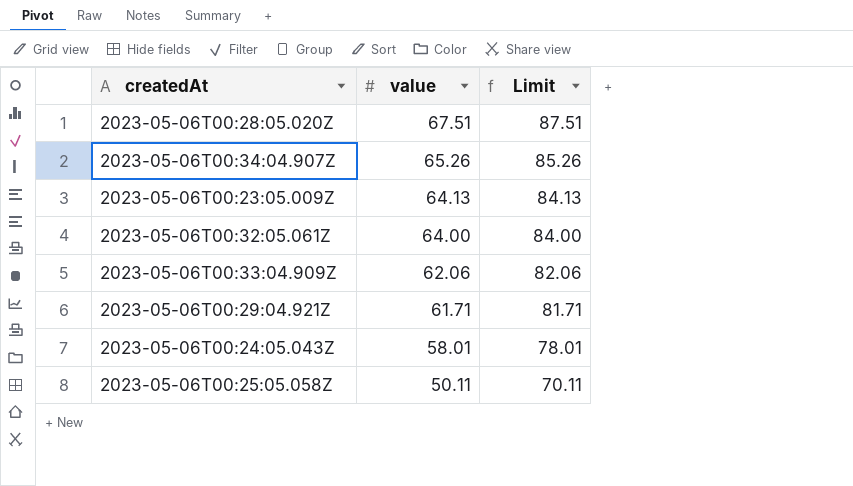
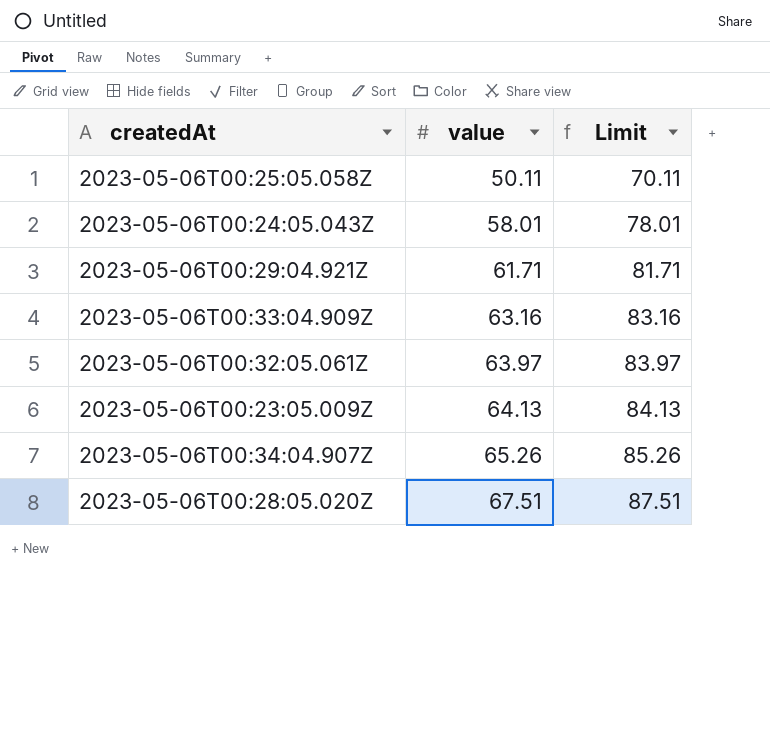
row order: value descending -> value ascending
2023-05-06T00:33:04.909Z | value: 62.06 -> 63.16
2023-05-06T00:33:04.909Z | Limit: 82.06 -> 83.16
2023-05-06T00:32:05.061Z | value: 64.00 -> 63.97
2023-05-06T00:32:05.061Z | Limit: 84.00 -> 83.97

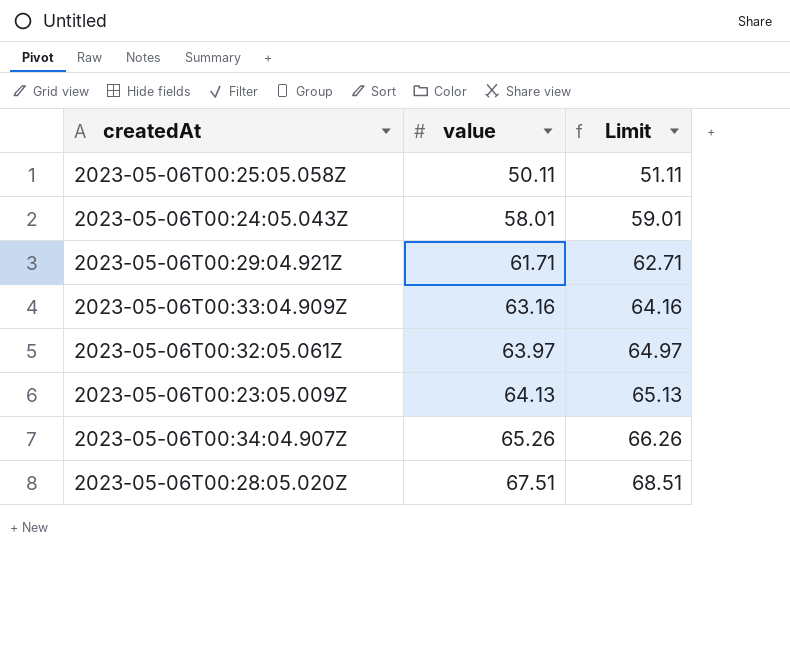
column Limit | formula: [value] + 20 -> [value] + 1

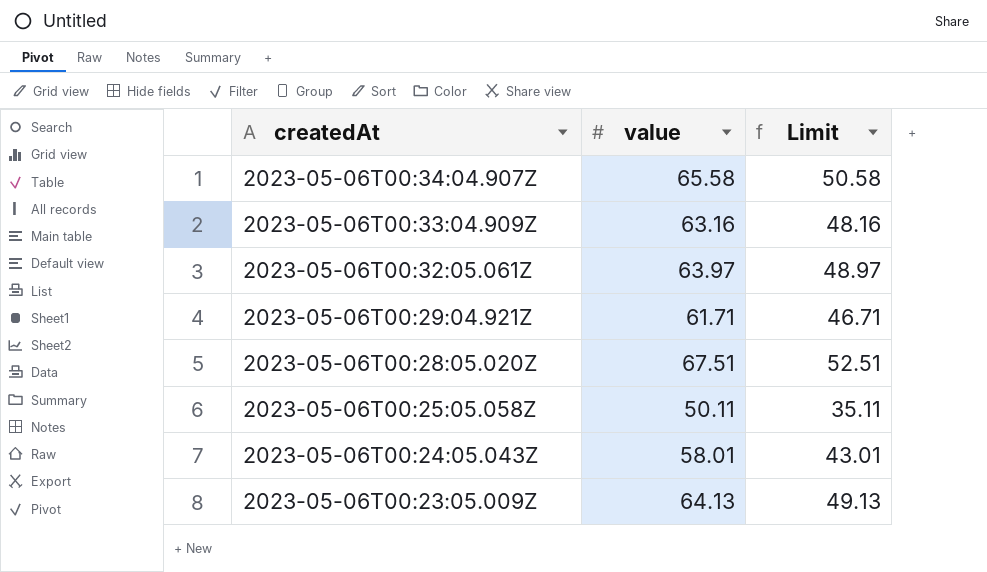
row order: value ascending -> createdAt descending
column Limit | formula: [value] + 1 -> [value] - 15
2023-05-06T00:34:04.907Z | value: 65.26 -> 65.58

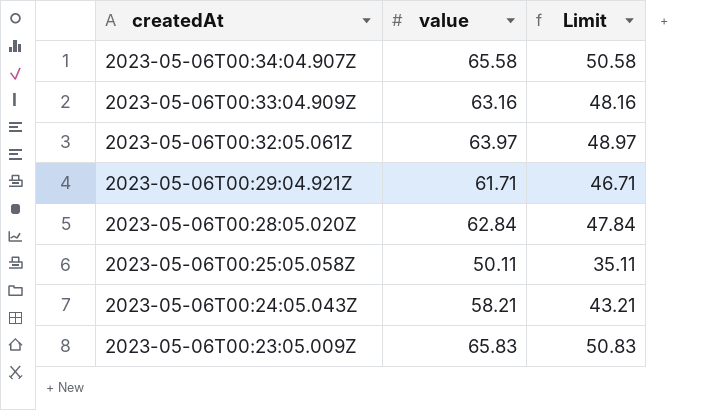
2023-05-06T00:28:05.020Z | value: 67.51 -> 62.84
2023-05-06T00:28:05.020Z | Limit: 52.51 -> 47.84
2023-05-06T00:24:05.043Z | value: 58.01 -> 58.21
2023-05-06T00:24:05.043Z | Limit: 43.01 -> 43.21
2023-05-06T00:23:05.009Z | value: 64.13 -> 65.83
2023-05-06T00:23:05.009Z | Limit: 49.13 -> 50.83

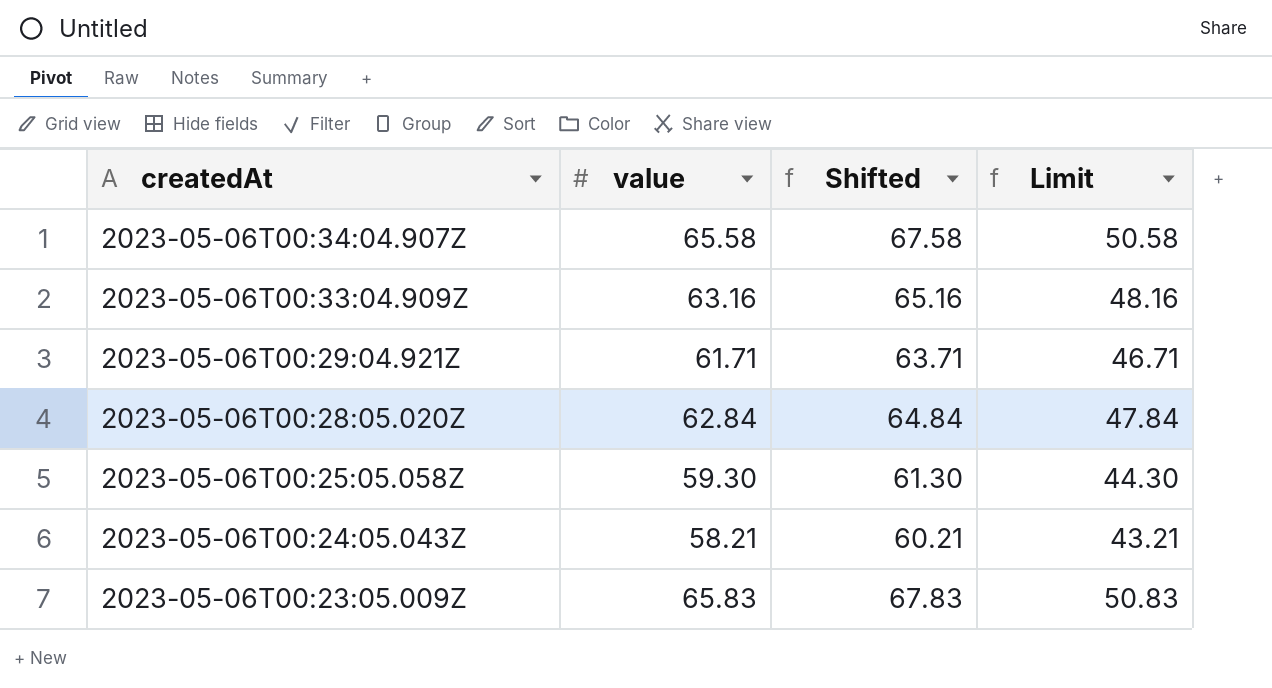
column Shifted | formula: none -> [value] + 2
row 2023-05-06T00:32:05.061Z: 63.97 | 48.97 -> none
2023-05-06T00:25:05.058Z | value: 50.11 -> 59.30
2023-05-06T00:25:05.058Z | Limit: 35.11 -> 44.30

